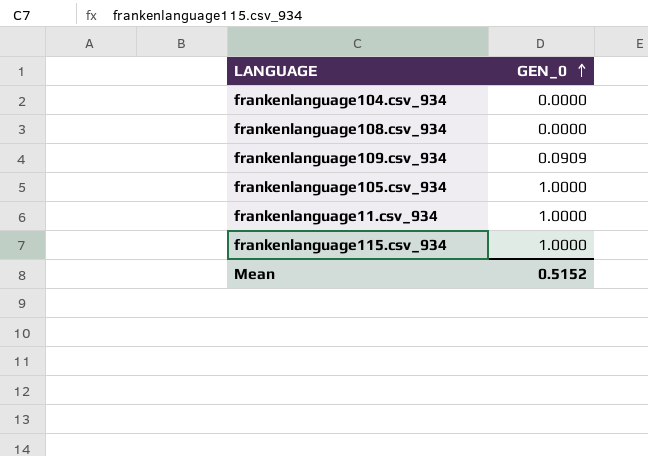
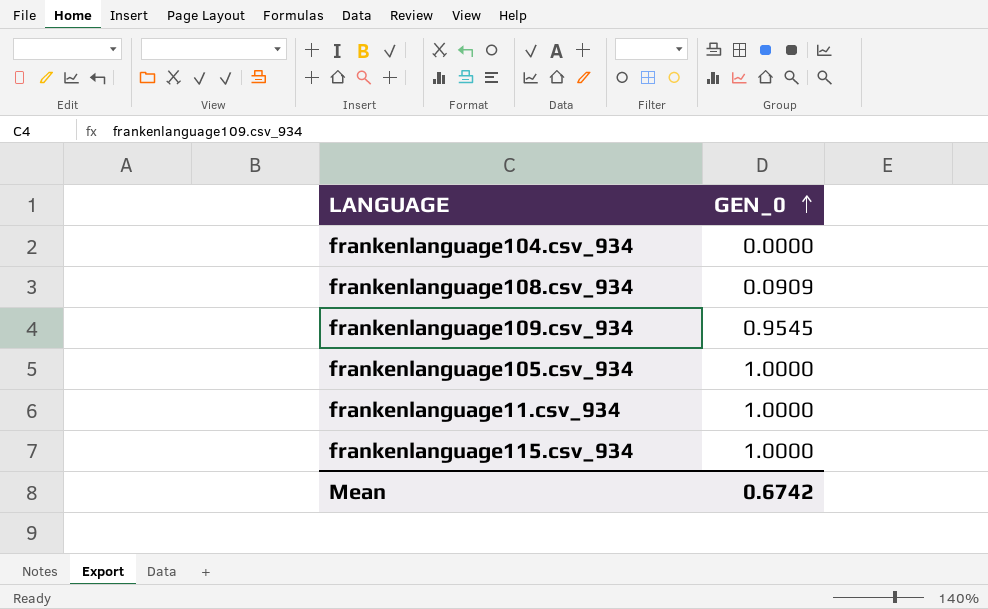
frankenlanguage108.csv_934 | GEN_0: 0.0000 -> 0.0909
frankenlanguage109.csv_934 | GEN_0: 0.0909 -> 0.9545
Mean | GEN_0: 0.5152 -> 0.6742

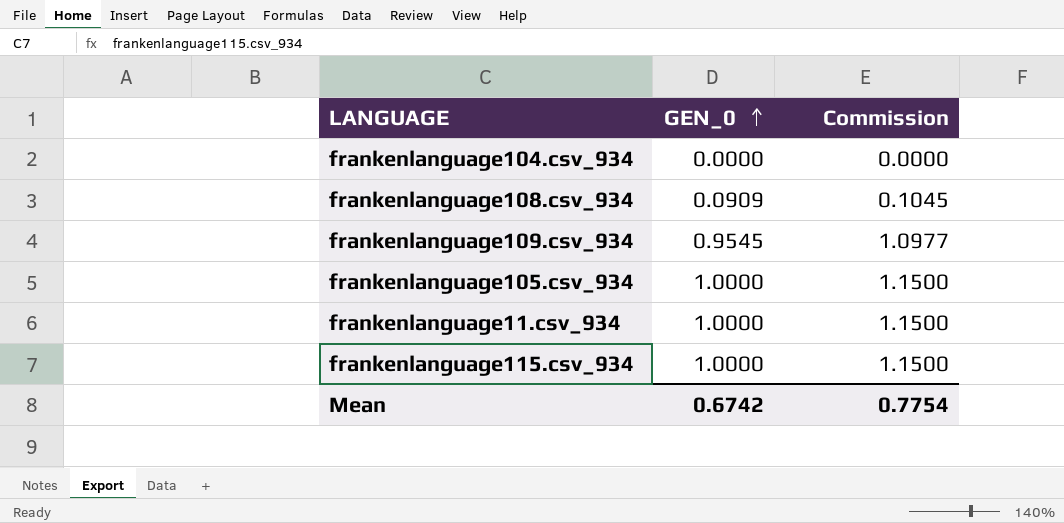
column Commission | formula: none -> [GEN_0] * 1.15

